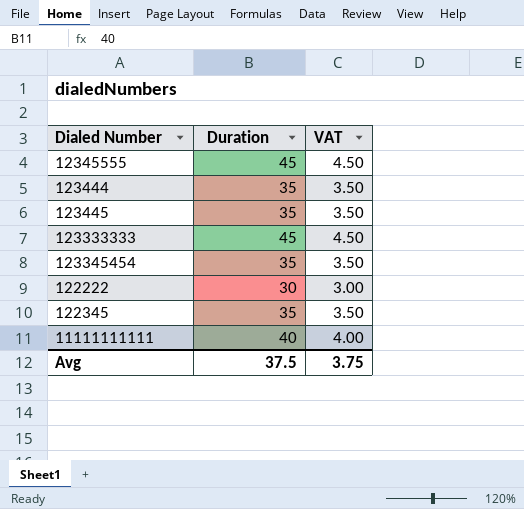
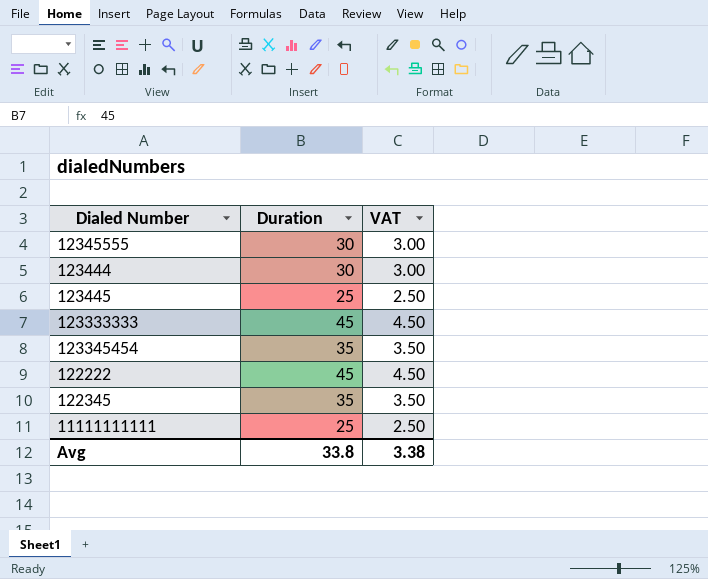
12345555 | Duration: 45 -> 30
12345555 | VAT: 4.50 -> 3.00
123444 | Duration: 35 -> 30
123444 | VAT: 3.50 -> 3.00
123445 | Duration: 35 -> 25
123445 | VAT: 3.50 -> 2.50
122222 | Duration: 30 -> 45
122222 | VAT: 3.00 -> 4.50
11111111111 | Duration: 40 -> 25
11111111111 | VAT: 4.00 -> 2.50
Avg | Duration: 37.5 -> 33.8
Avg | VAT: 3.75 -> 3.38

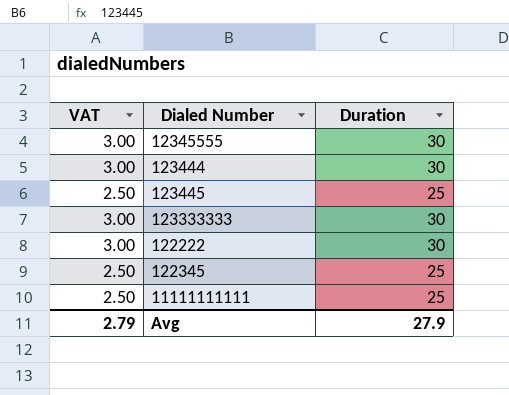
column VAT | position: 3 -> 1
row 123345454: 35 | 3.50 -> none
123333333 | VAT: 4.50 -> 3.00
123333333 | Duration: 45 -> 30
122222 | VAT: 4.50 -> 3.00
122222 | Duration: 45 -> 30
122345 | VAT: 3.50 -> 2.50
122345 | Duration: 35 -> 25
Avg | VAT: 3.38 -> 2.79
Avg | Duration: 33.8 -> 27.9

